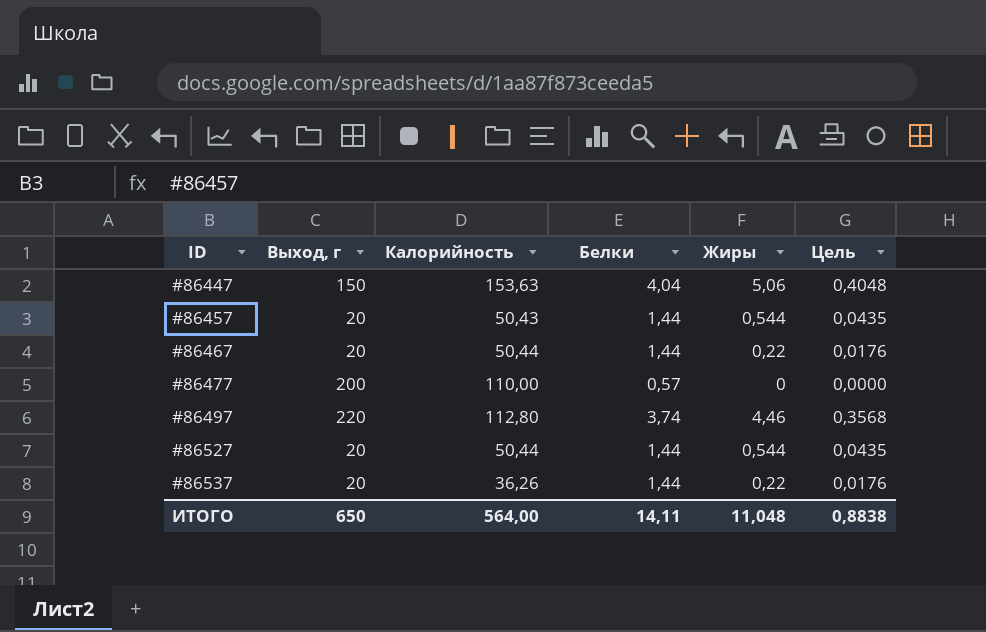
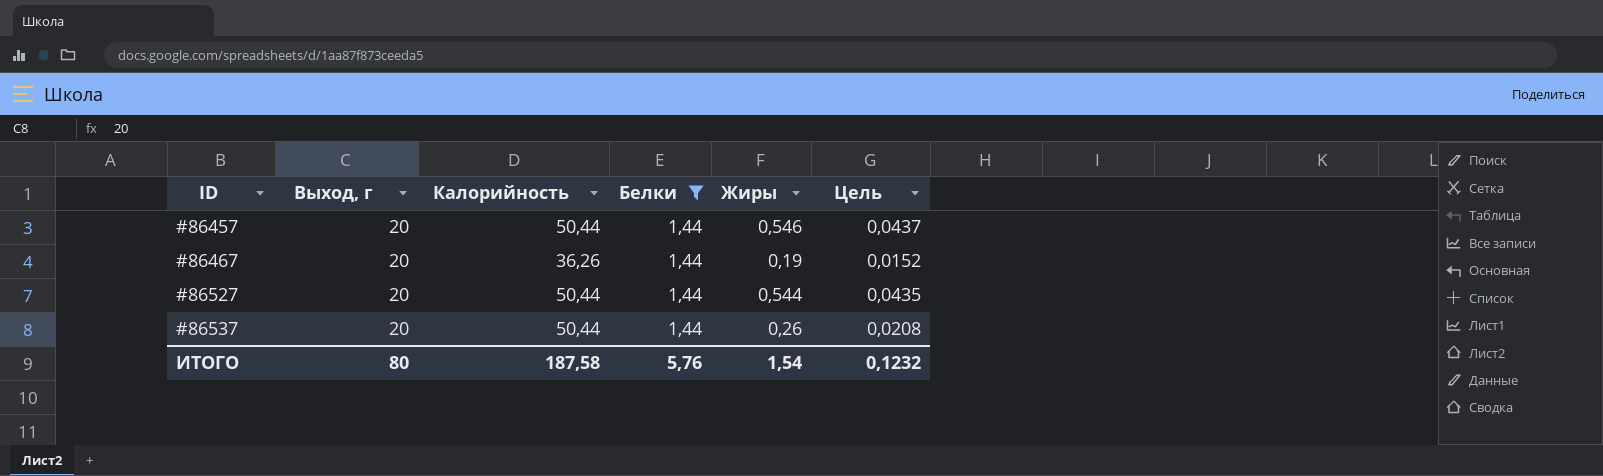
filter: none -> Белки = 1,44
#86457 | Калорийность: 50,43 -> 50,44
#86457 | Жиры: 0,544 -> 0,546
#86457 | Цель: 0,0435 -> 0,0437
#86467 | Калорийность: 50,44 -> 36,26
#86467 | Жиры: 0,22 -> 0,19
#86467 | Цель: 0,0176 -> 0,0152
#86537 | Калорийность: 36,26 -> 50,44
#86537 | Жиры: 0,22 -> 0,26
#86537 | Цель: 0,0176 -> 0,0208
ИТОГО | Выход, г: 650 -> 80
ИТОГО | Калорийность: 564,00 -> 187,58
ИТОГО | Белки: 14,11 -> 5,76
ИТОГО | Жиры: 11,048 -> 1,54
ИТОГО | Цель: 0,8838 -> 0,1232

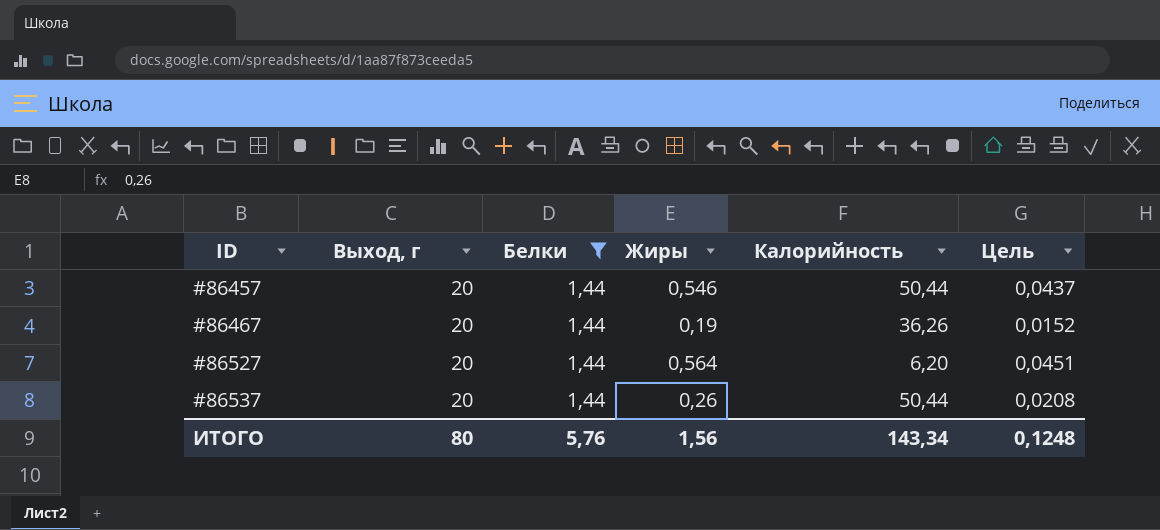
column Калорийность | position: 3 -> 5
#86527 | Жиры: 0,544 -> 0,564
#86527 | Калорийность: 50,44 -> 6,20
#86527 | Цель: 0,0435 -> 0,0451
ИТОГО | Жиры: 1,54 -> 1,56
ИТОГО | Калорийность: 187,58 -> 143,34
ИТОГО | Цель: 0,1232 -> 0,1248

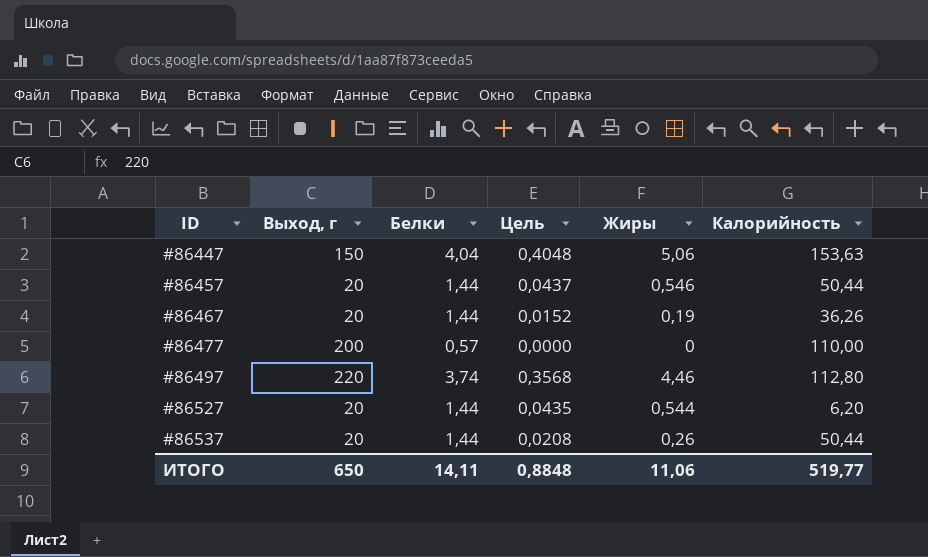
filter: Белки = 1,44 -> none
column Цель | position: 6 -> 4
#86527 | Цель: 0,0451 -> 0,0435
#86527 | Жиры: 0,564 -> 0,544
ИТОГО | Выход, г: 80 -> 650
ИТОГО | Белки: 5,76 -> 14,11
ИТОГО | Цель: 0,1248 -> 0,8848
ИТОГО | Жиры: 1,56 -> 11,06
ИТОГО | Калорийность: 143,34 -> 519,77

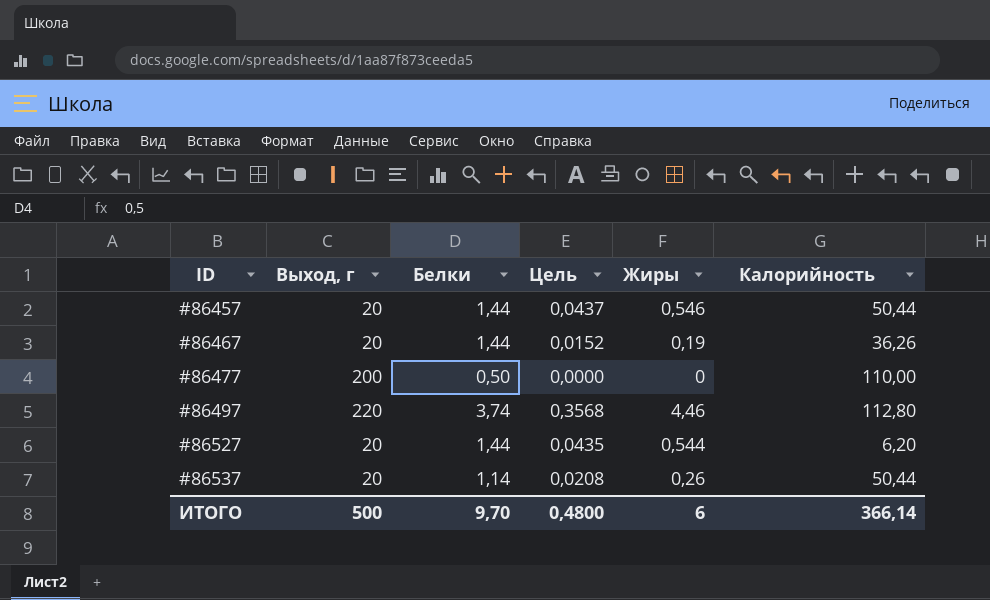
row #86447: 150 | 4,04 | 0,4048 | 5,06 | 153,63 -> none
#86477 | Белки: 0,57 -> 0,50
#86537 | Белки: 1,44 -> 1,14
ИТОГО | Выход, г: 650 -> 500
ИТОГО | Белки: 14,11 -> 9,70
ИТОГО | Цель: 0,8848 -> 0,4800
ИТОГО | Жиры: 11,06 -> 6
ИТОГО | Калорийность: 519,77 -> 366,14

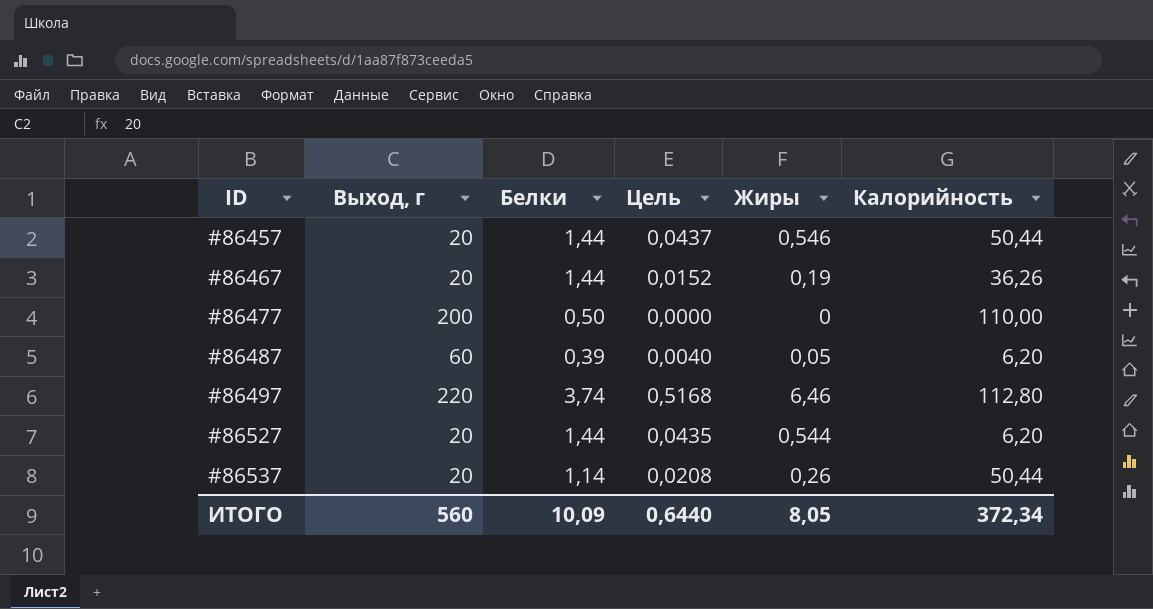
row #86487: none -> 60 | 0,39 | 0,0040 | 0,05 | 6,20
#86497 | Цель: 0,3568 -> 0,5168
#86497 | Жиры: 4,46 -> 6,46
ИТОГО | Выход, г: 500 -> 560
ИТОГО | Белки: 9,70 -> 10,09
ИТОГО | Цель: 0,4800 -> 0,6440
ИТОГО | Жиры: 6 -> 8,05
ИТОГО | Калорийность: 366,14 -> 372,34

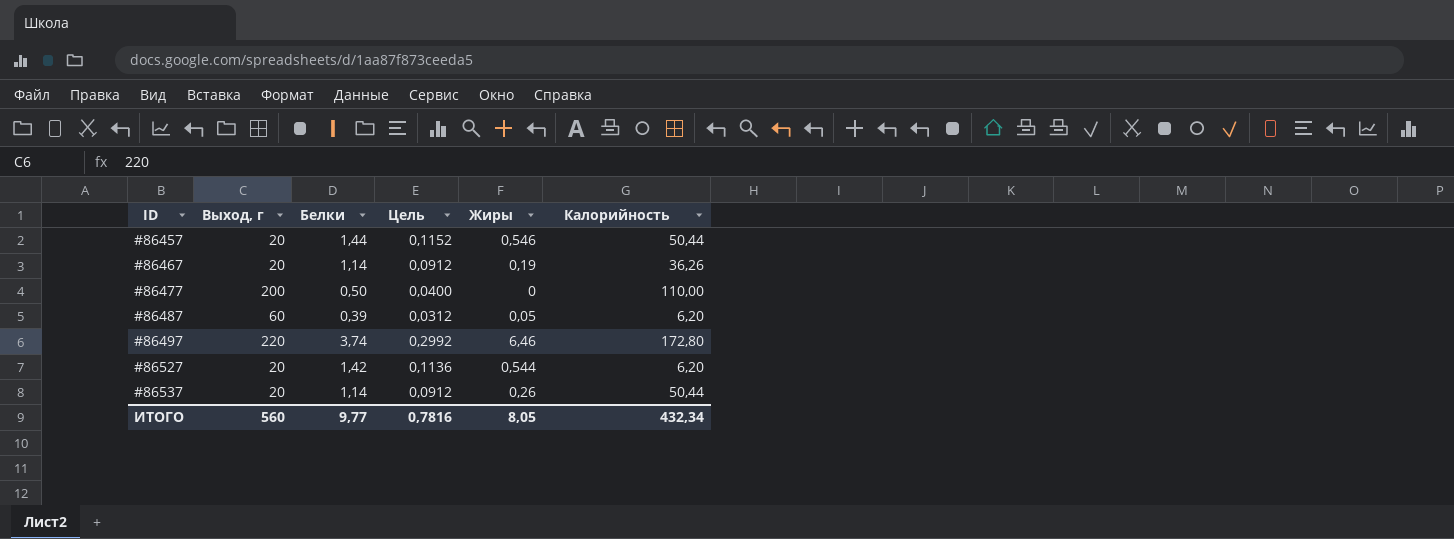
column Цель | formula: [Жиры] * 0,08 -> [Белки] * 0,08
#86467 | Белки: 1,44 -> 1,14
#86497 | Калорийность: 112,80 -> 172,80
#86527 | Белки: 1,44 -> 1,42
ИТОГО | Белки: 10,09 -> 9,77
ИТОГО | Цель: 0,6440 -> 0,7816
ИТОГО | Калорийность: 372,34 -> 432,34

